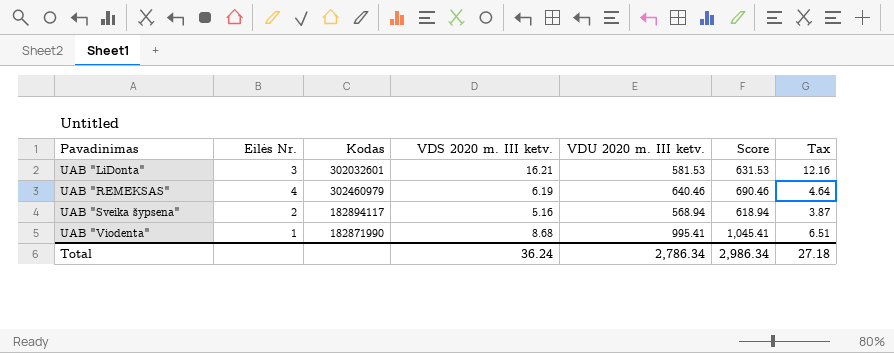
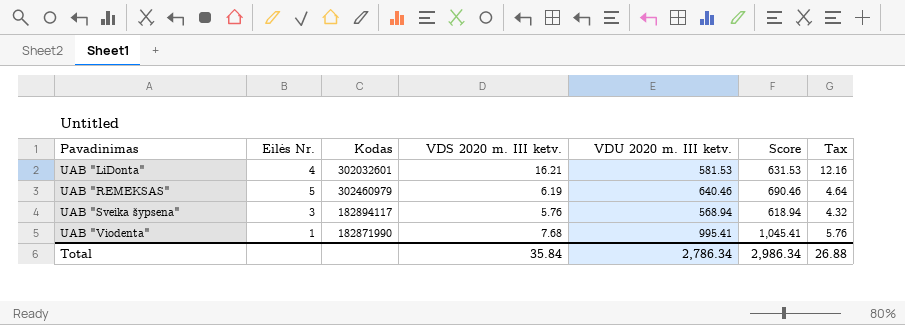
UAB "LiDonta" | Eilės Nr.: 3 -> 4
UAB "REMEKSAS" | Eilės Nr.: 4 -> 5
UAB "Sveika šypsena" | Eilės Nr.: 2 -> 3
UAB "Sveika šypsena" | VDS 2020 m. III ketv.: 5.16 -> 5.76
UAB "Sveika šypsena" | Tax: 3.87 -> 4.32
UAB "Viodenta" | VDS 2020 m. III ketv.: 8.68 -> 7.68
UAB "Viodenta" | Tax: 6.51 -> 5.76
Total | VDS 2020 m. III ketv.: 36.24 -> 35.84
Total | Tax: 27.18 -> 26.88

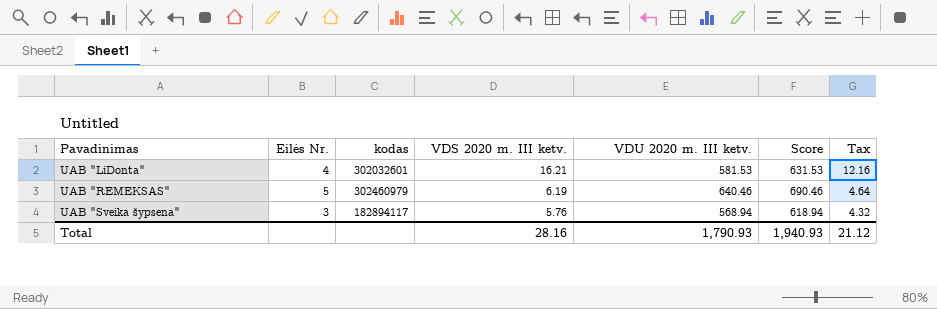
column name: Kodas -> kodas
row UAB "Viodenta": 1 | 182871990 | 7.68 | 995.41 | 1,045.41 | 5.76 -> none
Total | VDS 2020 m. III ketv.: 35.84 -> 28.16
Total | VDU 2020 m. III ketv.: 2,786.34 -> 1,790.93
Total | Score: 2,986.34 -> 1,940.93
Total | Tax: 26.88 -> 21.12

